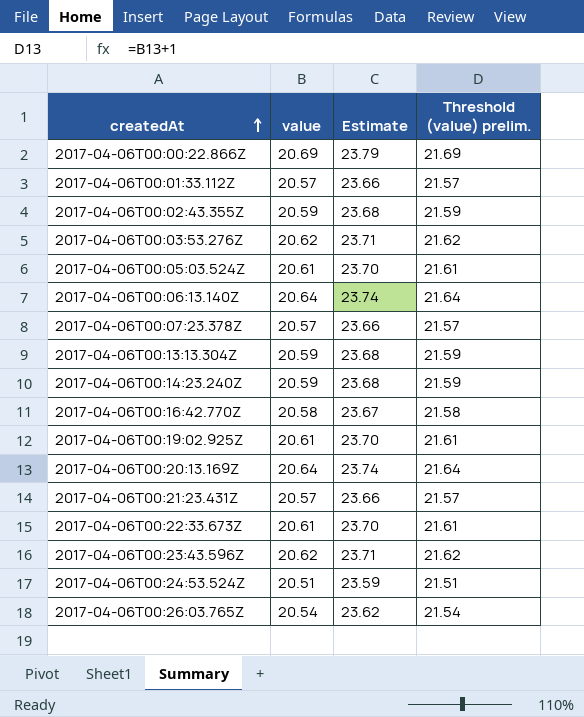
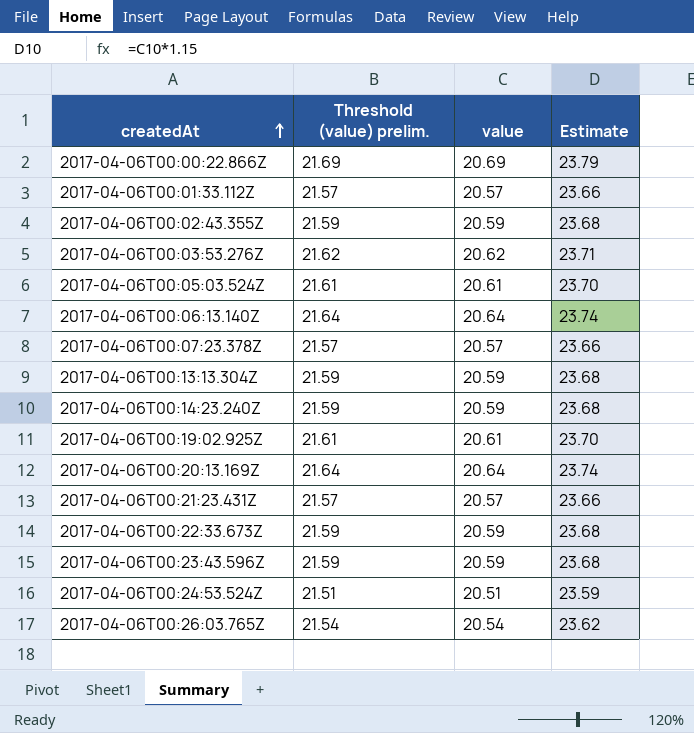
column Threshold (value) prelim. | position: 4 -> 2
row 2017-04-06T00:16:42.770Z: 20.58 | 23.67 | 21.58 -> none
2017-04-06T00:22:33.673Z | Threshold (value) prelim.: 21.61 -> 21.59
2017-04-06T00:22:33.673Z | value: 20.61 -> 20.59
2017-04-06T00:22:33.673Z | Estimate: 23.70 -> 23.68
2017-04-06T00:23:43.596Z | Threshold (value) prelim.: 21.62 -> 21.59
2017-04-06T00:23:43.596Z | value: 20.62 -> 20.59
2017-04-06T00:23:43.596Z | Estimate: 23.71 -> 23.68

